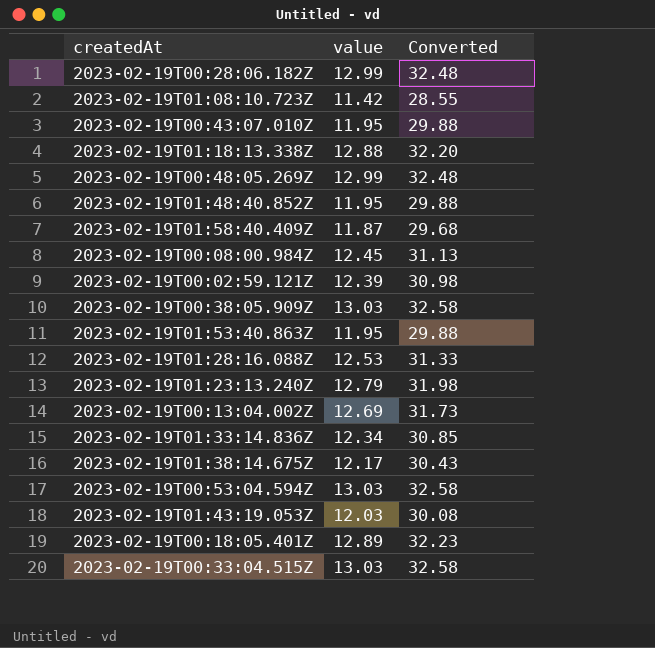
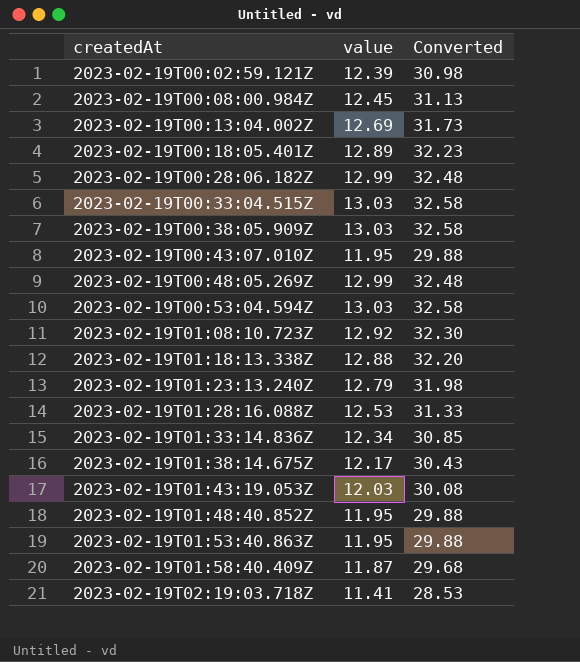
row order: none -> createdAt ascending
2023-02-19T01:08:10.723Z | value: 11.42 -> 12.92
2023-02-19T01:08:10.723Z | Converted: 28.55 -> 32.30
row 2023-02-19T02:19:03.718Z: none -> 11.41 | 28.53

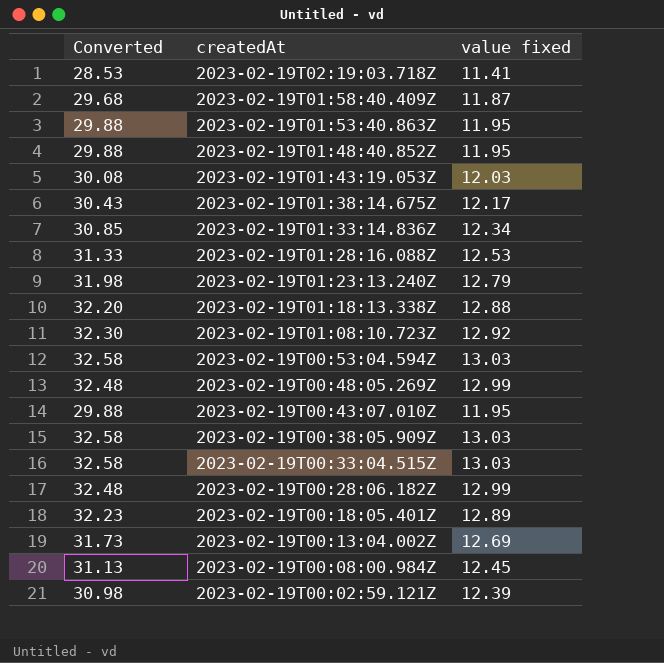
row order: createdAt ascending -> createdAt descending
column Converted | position: 3 -> 1
column name: value -> value fixed

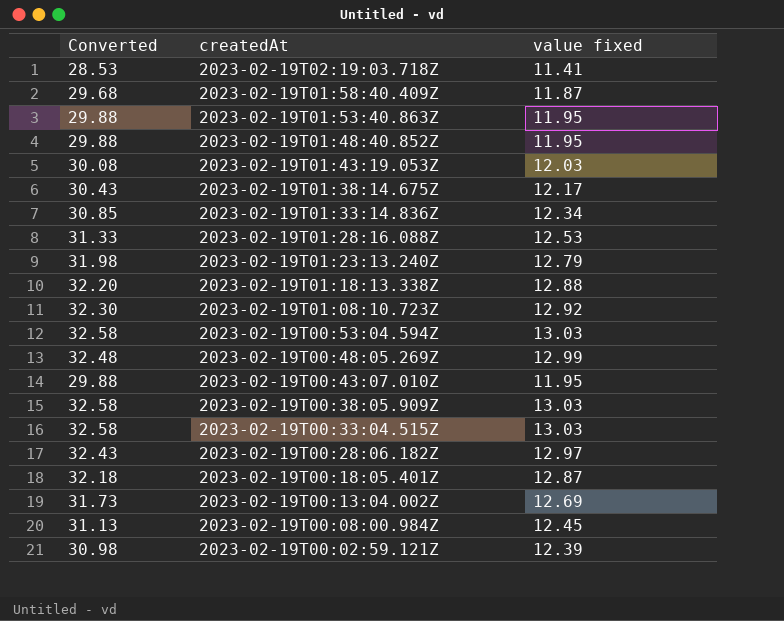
2023-02-19T00:28:06.182Z | Converted: 32.48 -> 32.43
2023-02-19T00:28:06.182Z | value fixed: 12.99 -> 12.97
2023-02-19T00:18:05.401Z | Converted: 32.23 -> 32.18
2023-02-19T00:18:05.401Z | value fixed: 12.89 -> 12.87

